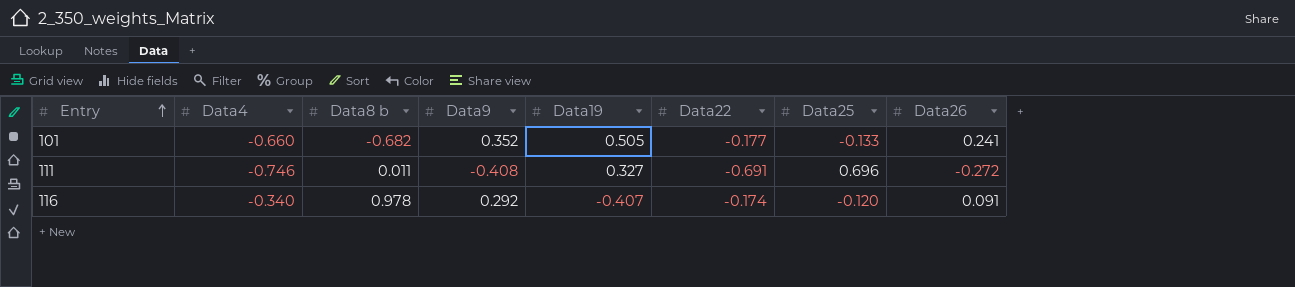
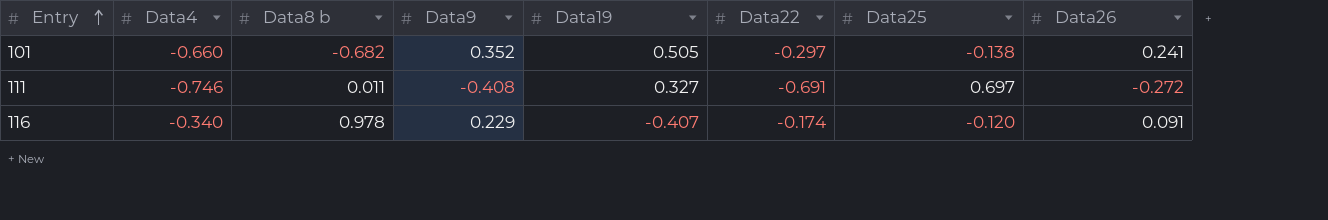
101 | Data22: -0.177 -> -0.297
101 | Data25: -0.133 -> -0.138
111 | Data25: 0.696 -> 0.697
116 | Data9: 0.292 -> 0.229

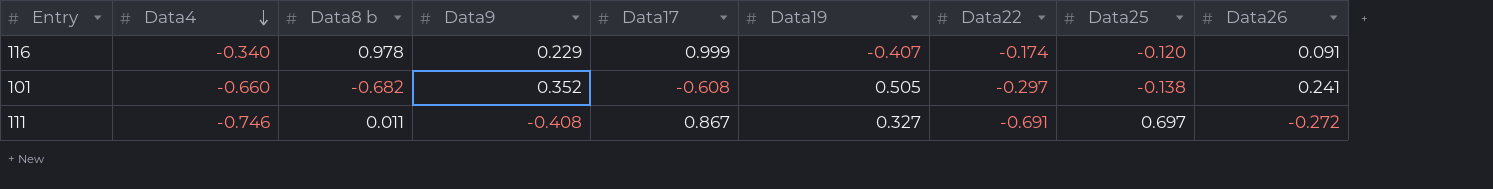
row order: Entry ascending -> Data4 descending
column Data17 | position: none -> 5

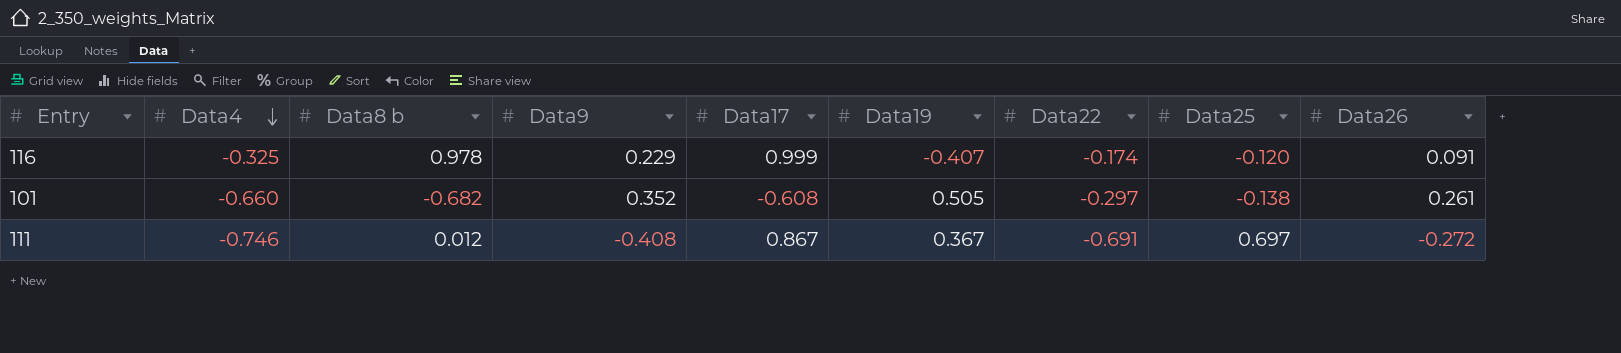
116 | Data4: -0.340 -> -0.325
101 | Data26: 0.241 -> 0.261
111 | Data8 b: 0.011 -> 0.012
111 | Data19: 0.327 -> 0.367

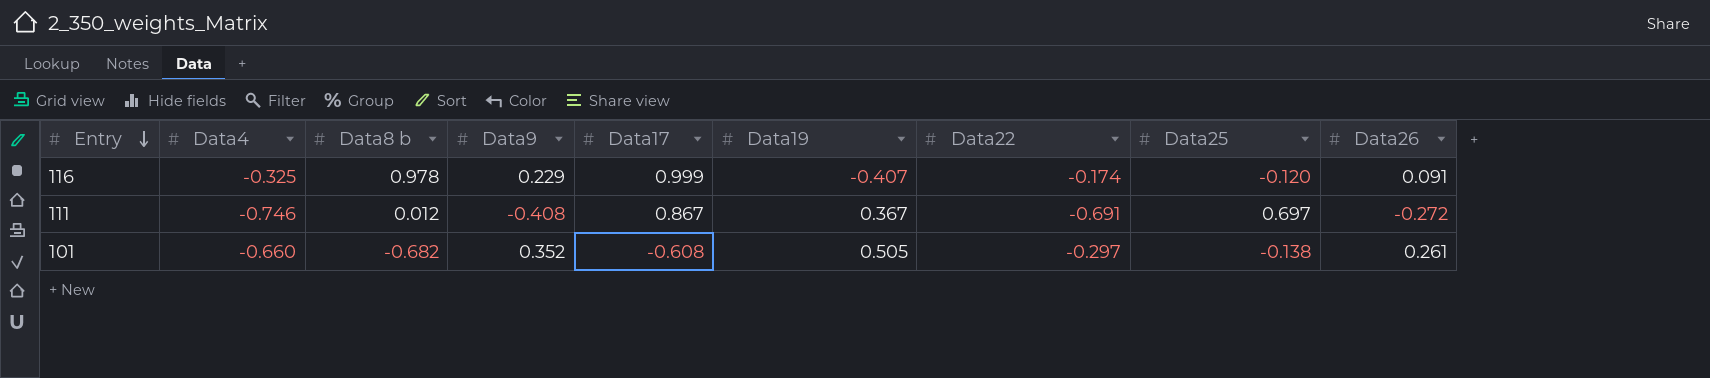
row order: Data4 descending -> Entry descending

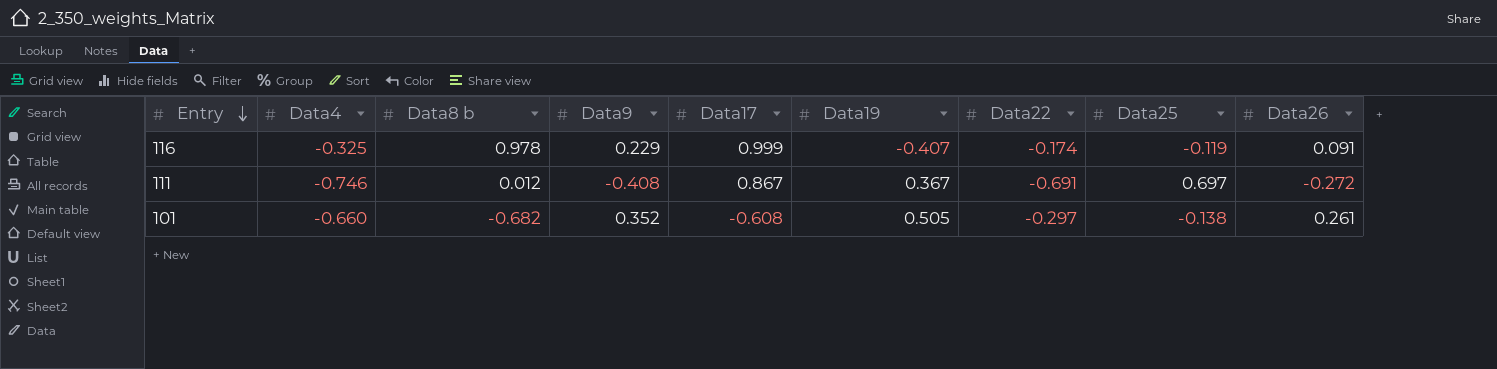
116 | Data25: -0.120 -> -0.119

